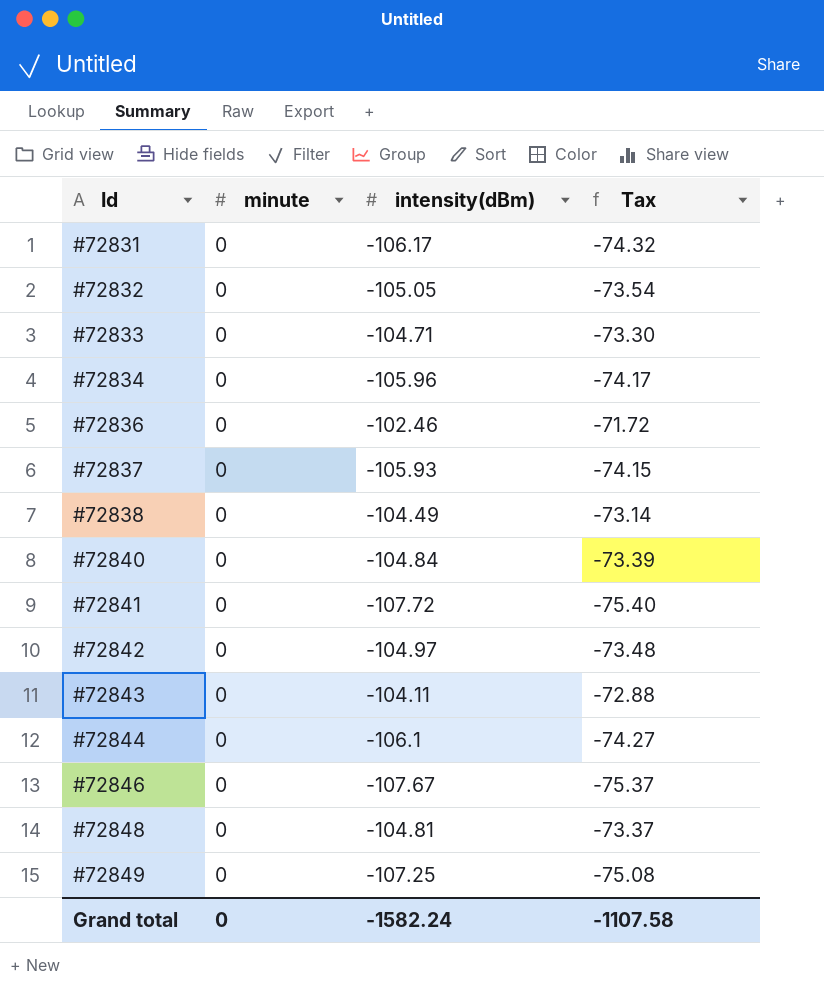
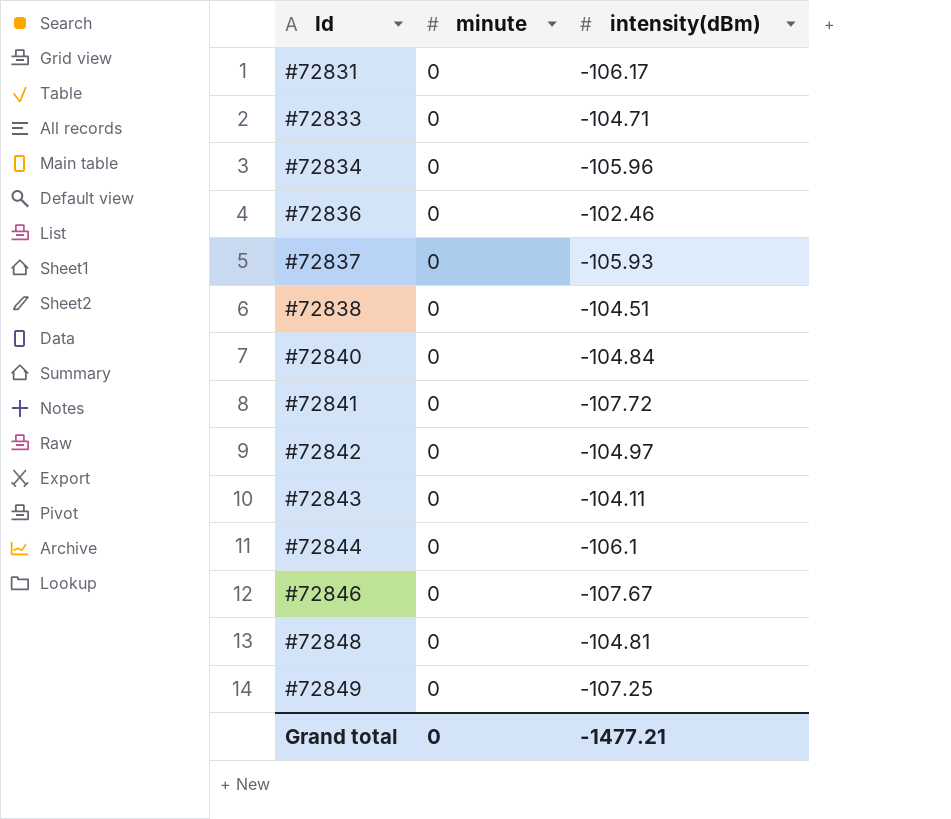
column Tax | formula: [intensity(dBm)] * 0.7 -> none
row #72832: 0 | -105.05 | -73.54 -> none
#72838 | intensity(dBm): -104.49 -> -104.51
Grand total | intensity(dBm): -1582.24 -> -1477.21

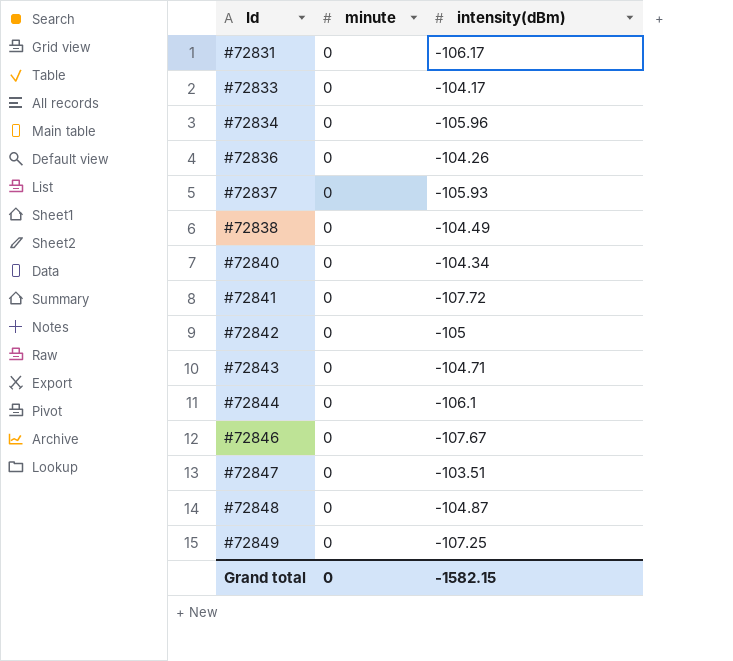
#72833 | intensity(dBm): -104.71 -> -104.17
#72836 | intensity(dBm): -102.46 -> -104.26
#72838 | intensity(dBm): -104.51 -> -104.49
#72840 | intensity(dBm): -104.84 -> -104.34
#72842 | intensity(dBm): -104.97 -> -105
#72843 | intensity(dBm): -104.11 -> -104.71
row #72847: none -> 0 | -103.51
#72848 | intensity(dBm): -104.81 -> -104.87
Grand total | intensity(dBm): -1477.21 -> -1582.15

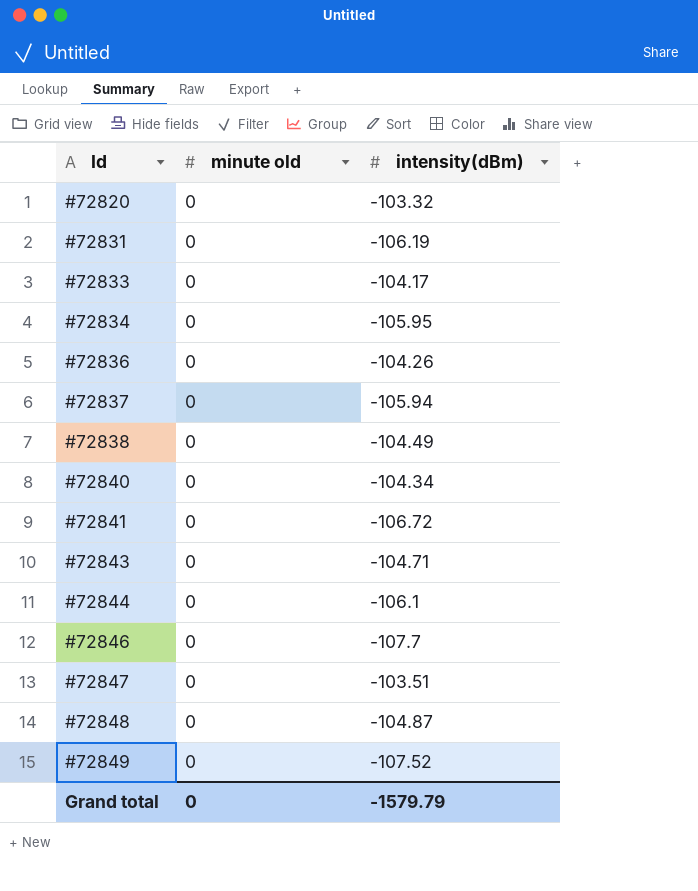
column name: minute -> minute old
row #72842: 0 | -105 -> none
row #72820: none -> 0 | -103.32
#72831 | intensity(dBm): -106.17 -> -106.19
#72834 | intensity(dBm): -105.96 -> -105.95
#72837 | intensity(dBm): -105.93 -> -105.94
#72841 | intensity(dBm): -107.72 -> -106.72
#72846 | intensity(dBm): -107.67 -> -107.7
#72849 | intensity(dBm): -107.25 -> -107.52
Grand total | intensity(dBm): -1582.15 -> -1579.79

